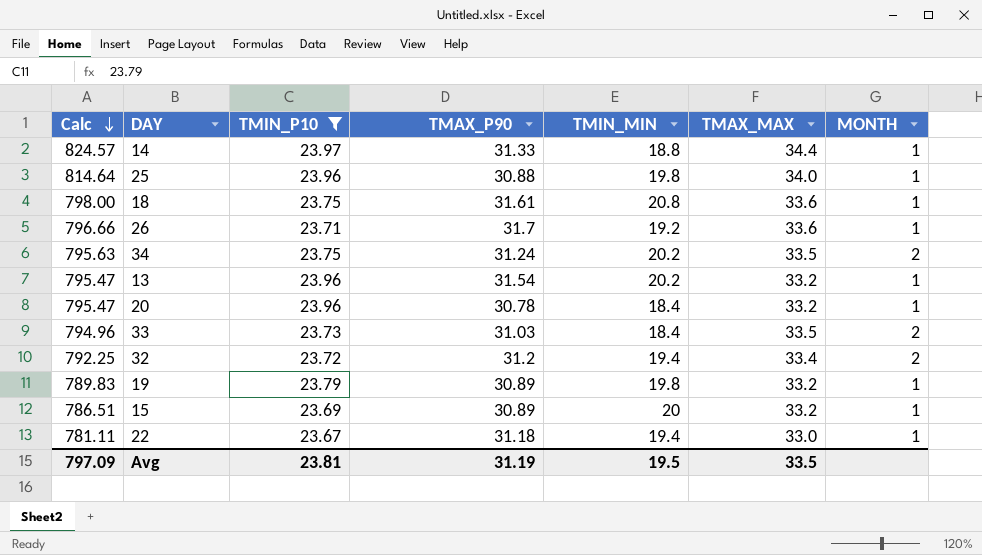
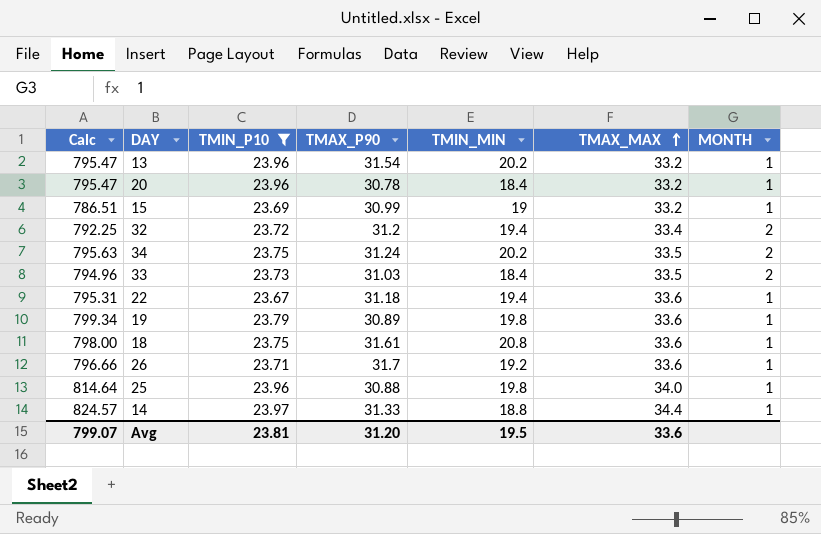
row order: Calc descending -> TMAX_MAX ascending
15 | TMAX_P90: 30.89 -> 30.99
15 | TMIN_MIN: 20 -> 19
22 | Calc: 781.11 -> 795.31
22 | TMAX_MAX: 33.0 -> 33.6
19 | Calc: 789.83 -> 799.34
19 | TMAX_MAX: 33.2 -> 33.6
Avg | Calc: 797.09 -> 799.07
Avg | TMAX_P90: 31.19 -> 31.20
Avg | TMAX_MAX: 33.5 -> 33.6

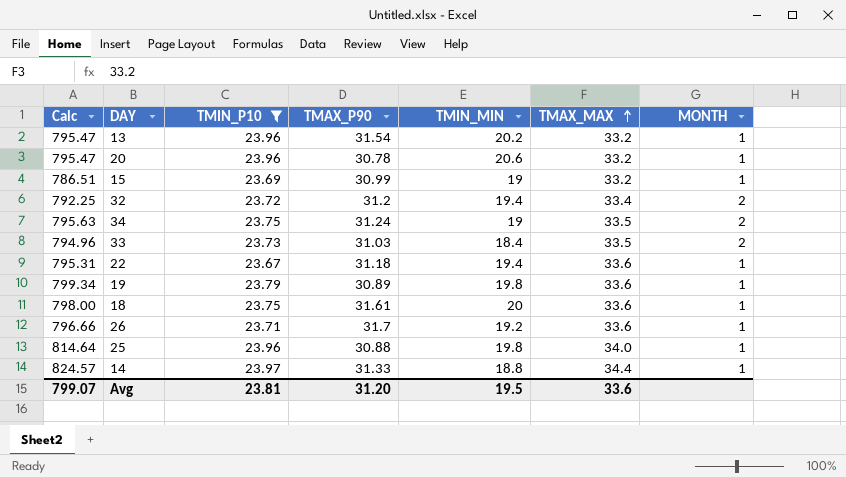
20 | TMIN_MIN: 18.4 -> 20.6
34 | TMIN_MIN: 20.2 -> 19
18 | TMIN_MIN: 20.8 -> 20

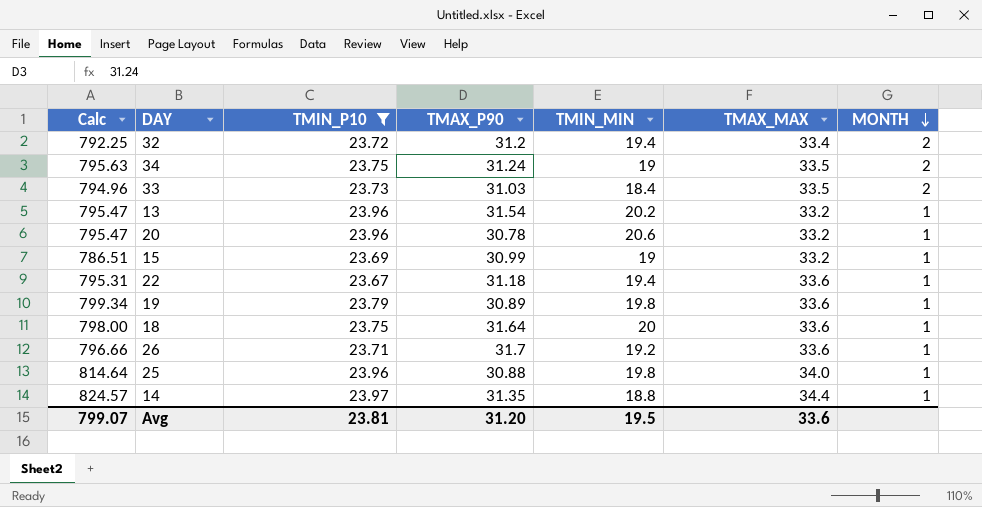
row order: TMAX_MAX ascending -> MONTH descending
18 | TMAX_P90: 31.61 -> 31.64
14 | TMAX_P90: 31.33 -> 31.35

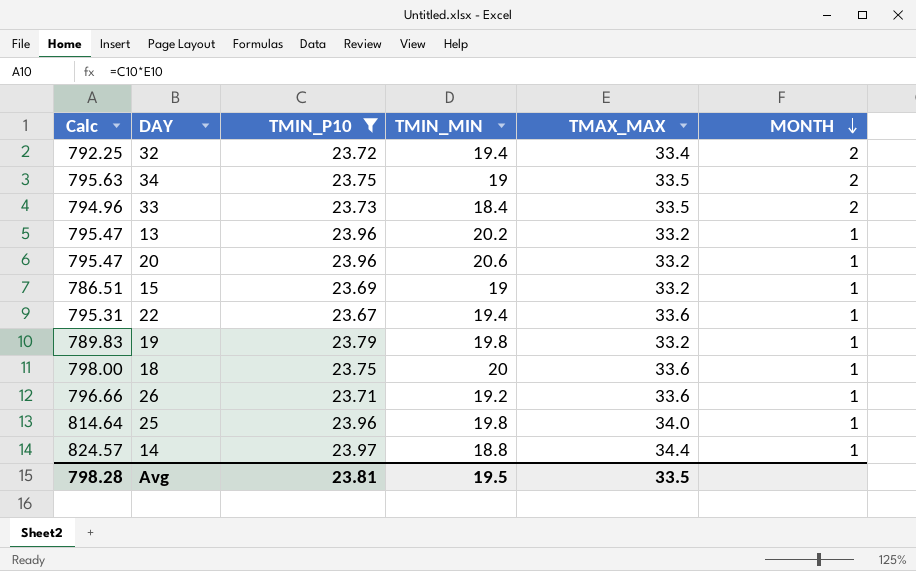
column TMAX_P90 | position: 4 -> none
19 | Calc: 799.34 -> 789.83
19 | TMAX_MAX: 33.6 -> 33.2
Avg | Calc: 799.07 -> 798.28
Avg | TMAX_MAX: 33.6 -> 33.5

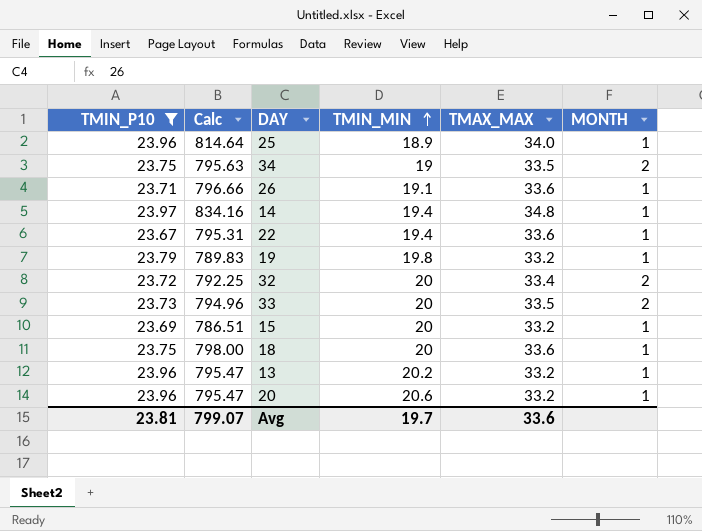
row order: MONTH descending -> TMIN_MIN ascending
column TMIN_P10 | position: 3 -> 1
25 | TMIN_MIN: 19.8 -> 18.9
26 | TMIN_MIN: 19.2 -> 19.1
14 | Calc: 824.57 -> 834.16
14 | TMIN_MIN: 18.8 -> 19.4
14 | TMAX_MAX: 34.4 -> 34.8
32 | TMIN_MIN: 19.4 -> 20
33 | TMIN_MIN: 18.4 -> 20
15 | TMIN_MIN: 19 -> 20
Avg | Calc: 798.28 -> 799.07
Avg | TMIN_MIN: 19.5 -> 19.7
Avg | TMAX_MAX: 33.5 -> 33.6

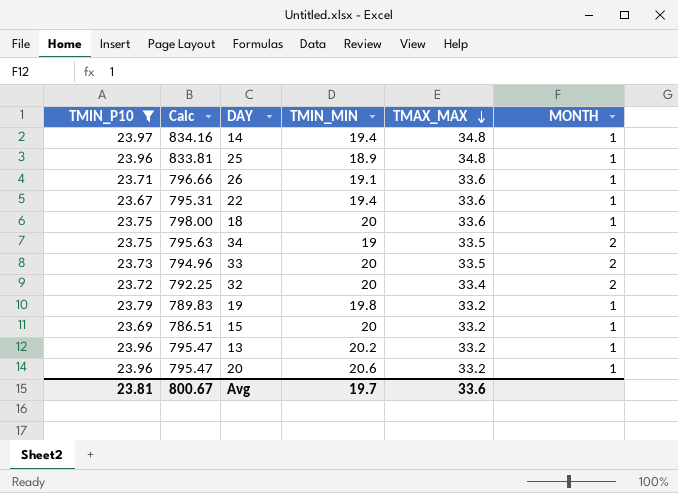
row order: TMIN_MIN ascending -> TMAX_MAX descending
25 | Calc: 814.64 -> 833.81
25 | TMAX_MAX: 34.0 -> 34.8
Avg | Calc: 799.07 -> 800.67

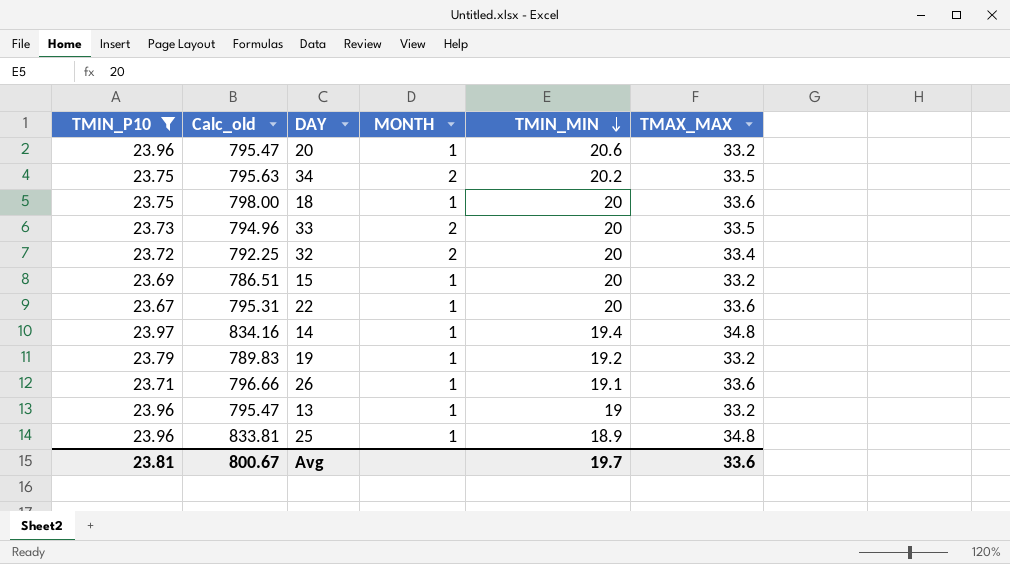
row order: TMAX_MAX descending -> TMIN_MIN descending
column name: Calc -> Calc_old
column MONTH | position: 6 -> 4
34 | TMIN_MIN: 19 -> 20.2
22 | TMIN_MIN: 19.4 -> 20
19 | TMIN_MIN: 19.8 -> 19.2
13 | TMIN_MIN: 20.2 -> 19

